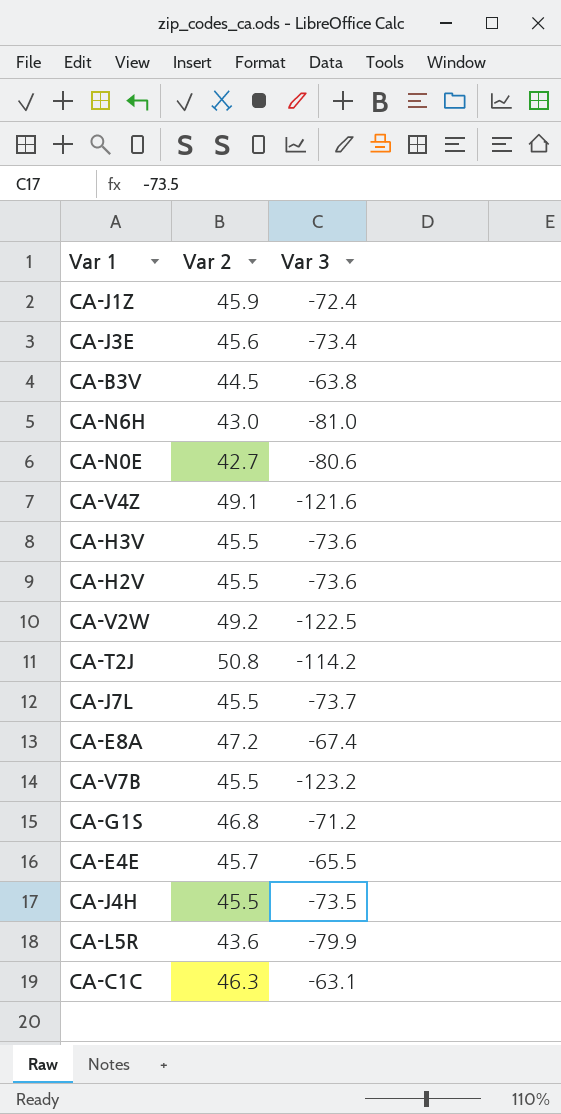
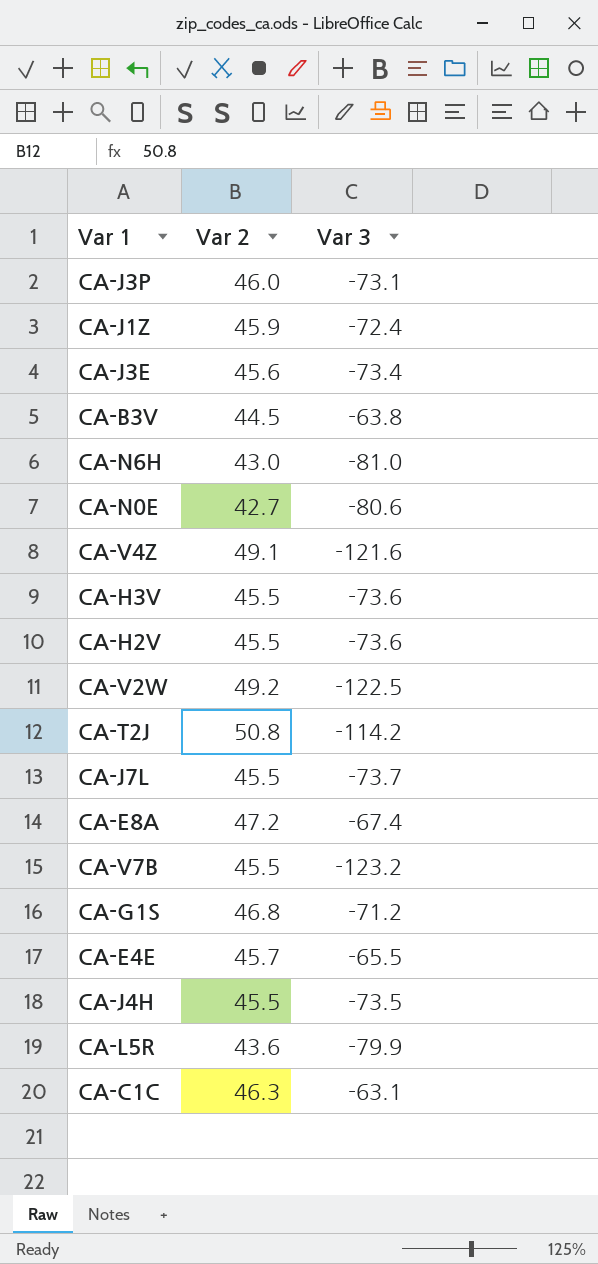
row CA-J3P: none -> 46.0 | -73.1

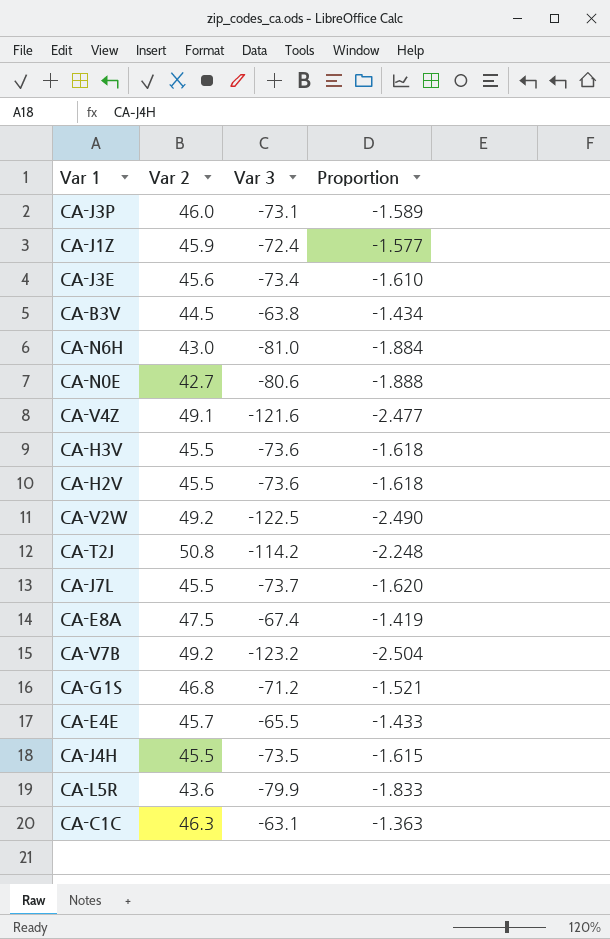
column Proportion | formula: none -> [Var 3] / [Var 2]
CA-E8A | Var 2: 47.2 -> 47.5
CA-V7B | Var 2: 45.5 -> 49.2

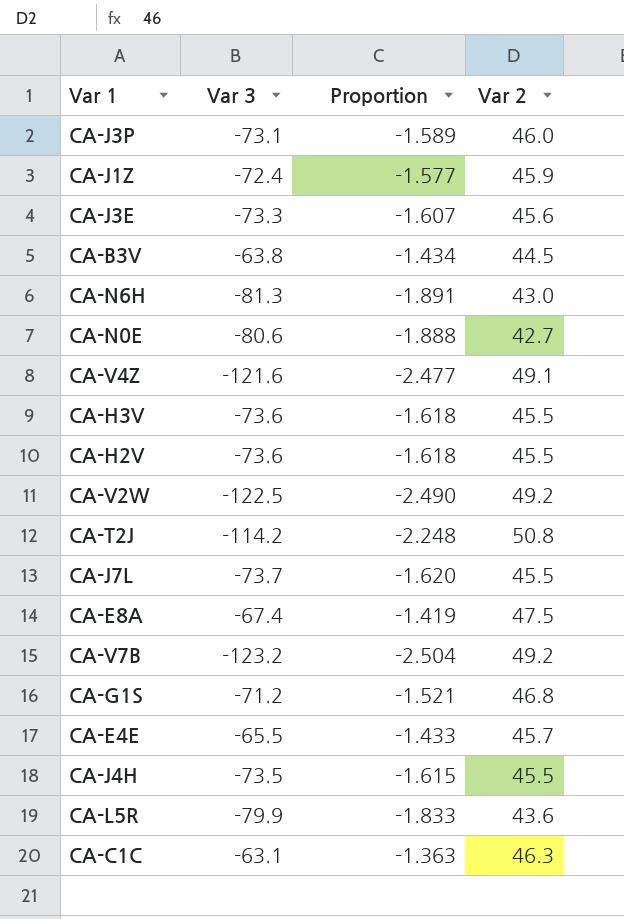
column Var 2 | position: 2 -> 4
CA-J3E | Var 3: -73.4 -> -73.3
CA-J3E | Proportion: -1.610 -> -1.607
CA-N6H | Var 3: -81.0 -> -81.3
CA-N6H | Proportion: -1.884 -> -1.891

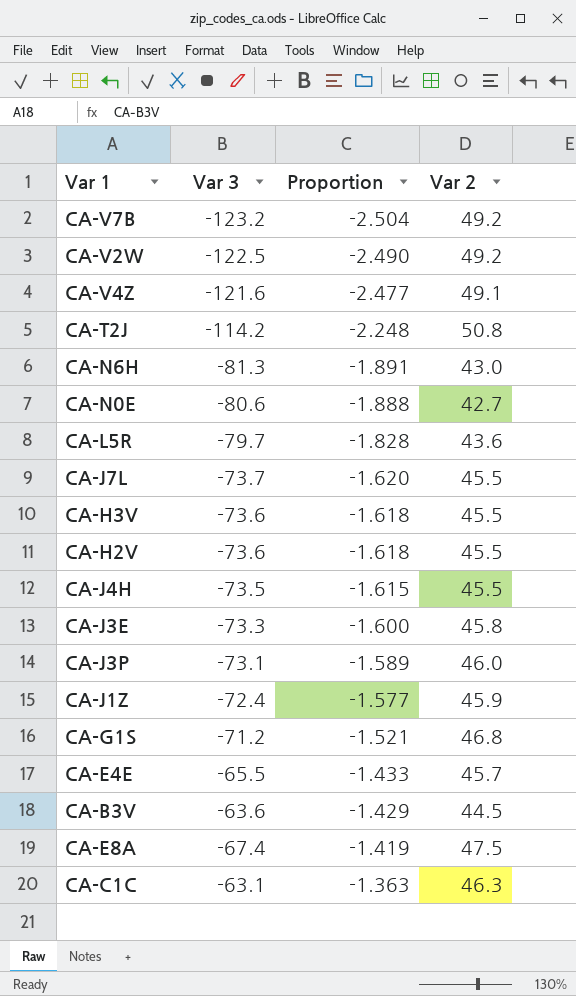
row order: none -> Proportion ascending
CA-L5R | Var 3: -79.9 -> -79.7
CA-L5R | Proportion: -1.833 -> -1.828
CA-J3E | Proportion: -1.607 -> -1.600
CA-J3E | Var 2: 45.6 -> 45.8
CA-B3V | Var 3: -63.8 -> -63.6
CA-B3V | Proportion: -1.434 -> -1.429

